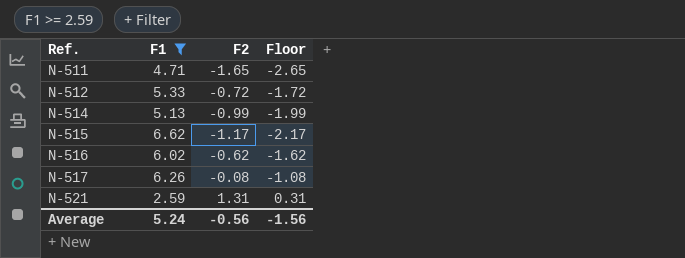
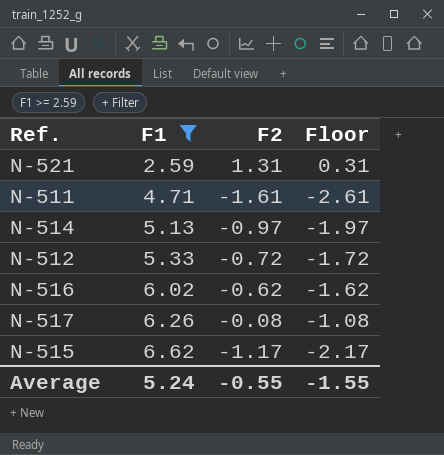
row order: Ref. ascending -> F1 ascending
N-511 | F2: -1.65 -> -1.61
N-511 | Floor: -2.65 -> -2.61
N-514 | F2: -0.99 -> -0.97
N-514 | Floor: -1.99 -> -1.97
Average | F2: -0.56 -> -0.55
Average | Floor: -1.56 -> -1.55

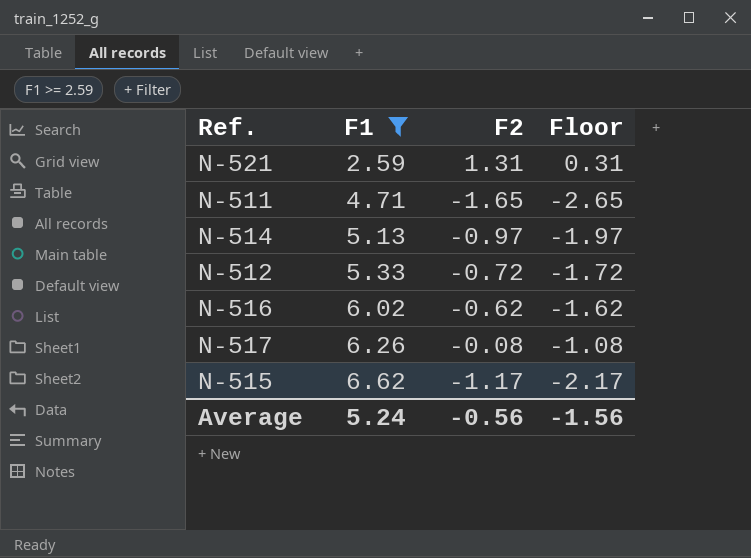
N-511 | F2: -1.61 -> -1.65
N-511 | Floor: -2.61 -> -2.65
Average | F2: -0.55 -> -0.56
Average | Floor: -1.55 -> -1.56

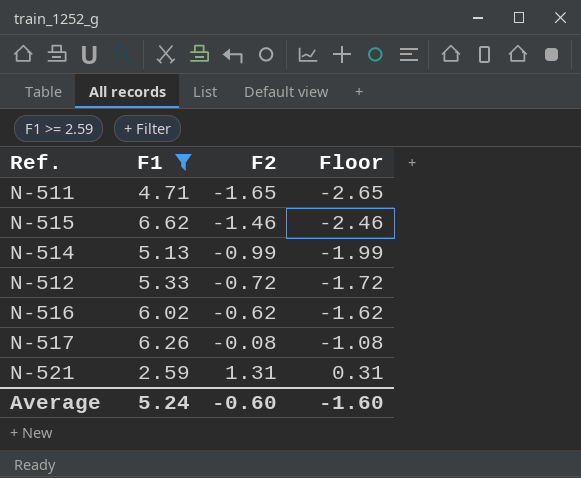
row order: F1 ascending -> F2 ascending
N-515 | F2: -1.17 -> -1.46
N-515 | Floor: -2.17 -> -2.46
N-514 | F2: -0.97 -> -0.99
N-514 | Floor: -1.97 -> -1.99
Average | F2: -0.56 -> -0.60
Average | Floor: -1.56 -> -1.60

